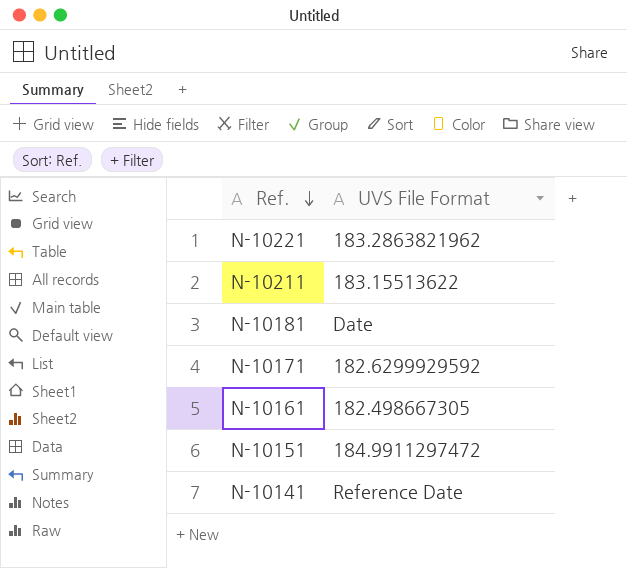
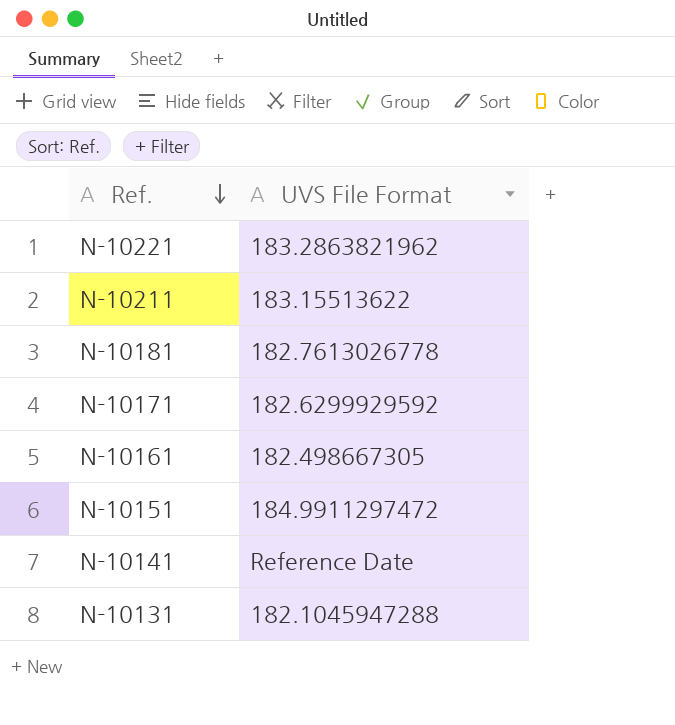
N-10181 | UVS File Format: Date -> 182.7613026778
row N-10131: none -> 182.1045947288

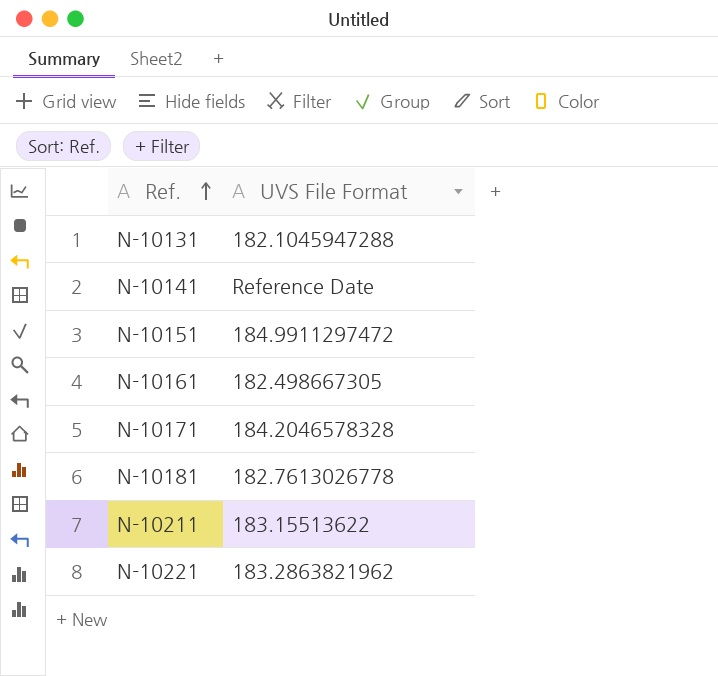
row order: Ref. descending -> Ref. ascending
N-10171 | UVS File Format: 182.6299929592 -> 184.2046578328

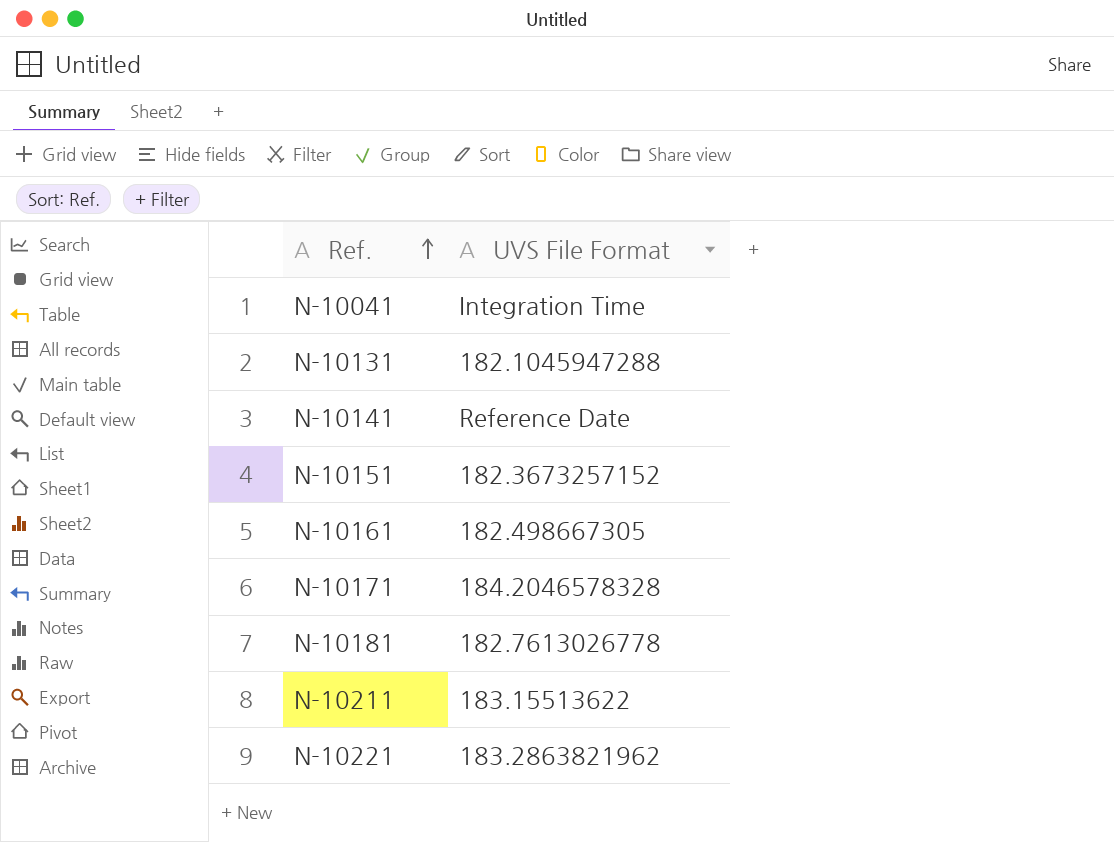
row N-10041: none -> Integration Time
N-10151 | UVS File Format: 184.9911297472 -> 182.3673257152

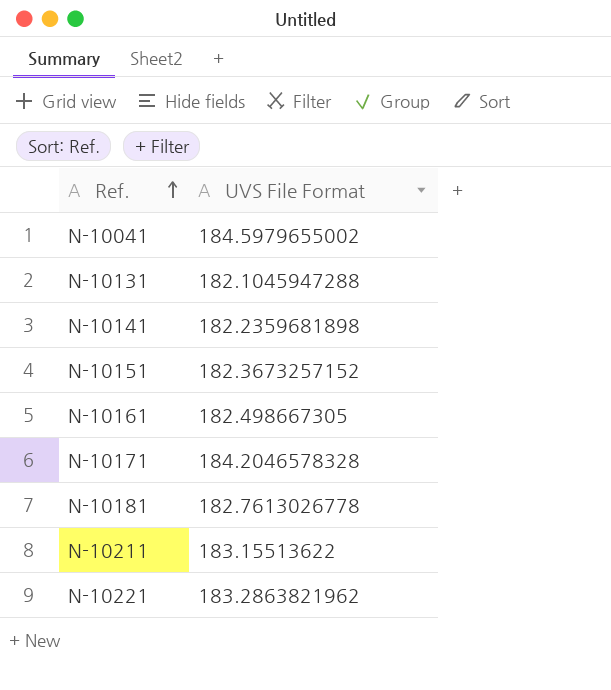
N-10041 | UVS File Format: Integration Time -> 184.5979655002
N-10141 | UVS File Format: Reference Date -> 182.2359681898

